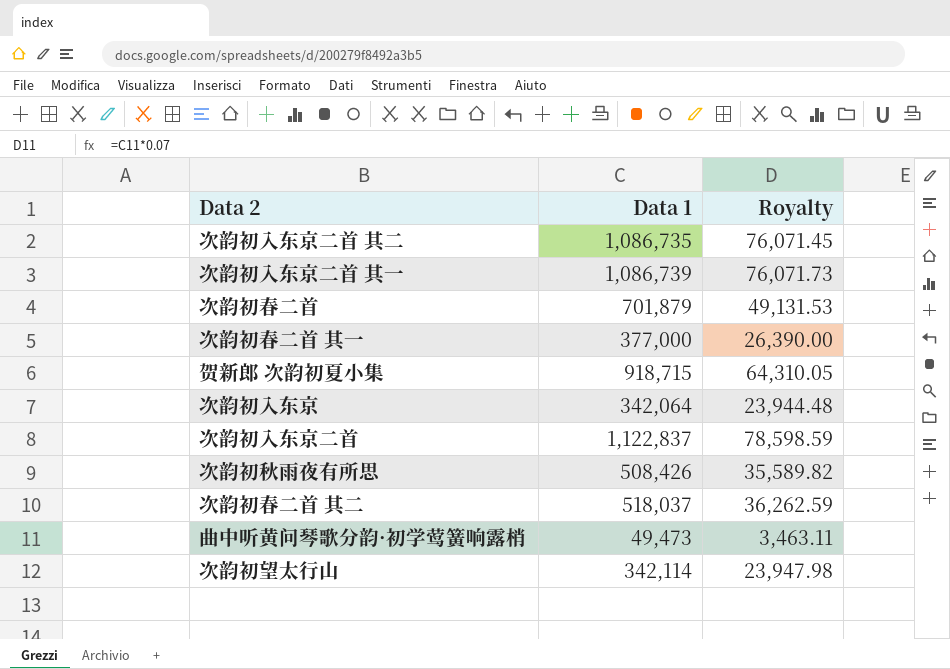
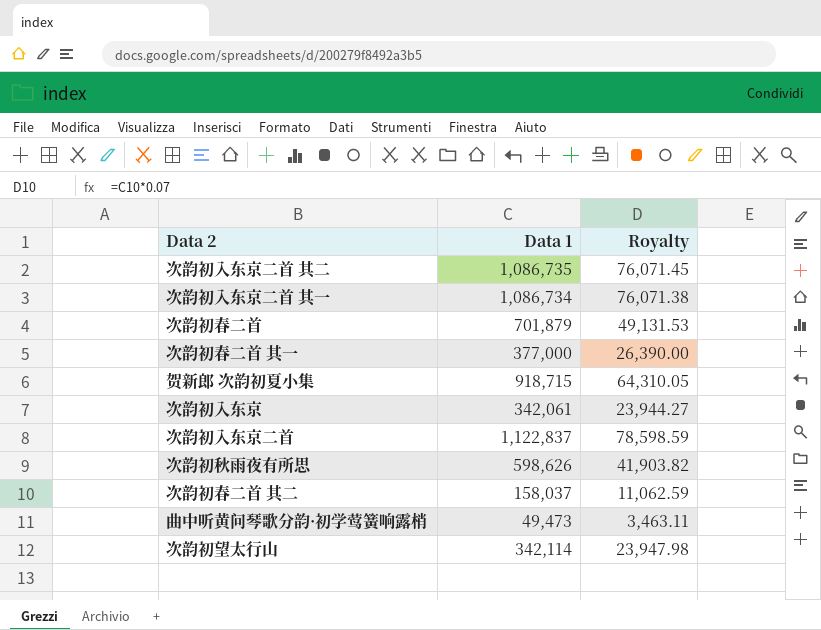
次韵初入东京二首 其一 | Data 1: 1,086,739 -> 1,086,734
次韵初入东京二首 其一 | Royalty: 76,071.73 -> 76,071.38
次韵初入东京 | Data 1: 342,064 -> 342,061
次韵初入东京 | Royalty: 23,944.48 -> 23,944.27
次韵初秋雨夜有所思 | Data 1: 508,426 -> 598,626
次韵初秋雨夜有所思 | Royalty: 35,589.82 -> 41,903.82
次韵初春二首 其二 | Data 1: 518,037 -> 158,037
次韵初春二首 其二 | Royalty: 36,262.59 -> 11,062.59

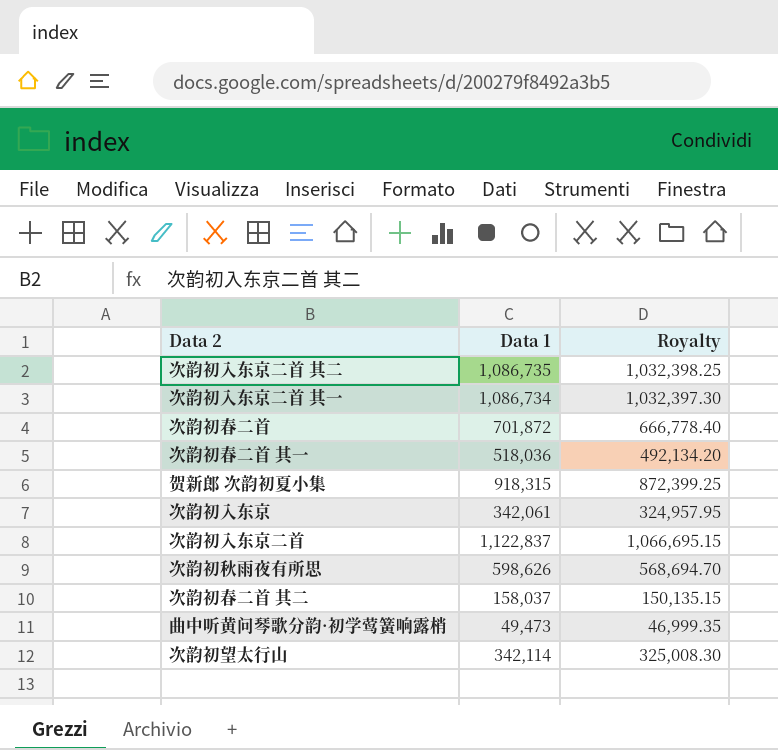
column Royalty | formula: [Data 1] * 0.07 -> [Data 1] * 0.95
次韵初春二首 | Data 1: 701,879 -> 701,872
次韵初春二首 其一 | Data 1: 377,000 -> 518,036
贺新郎 次韵初夏小集 | Data 1: 918,715 -> 918,315

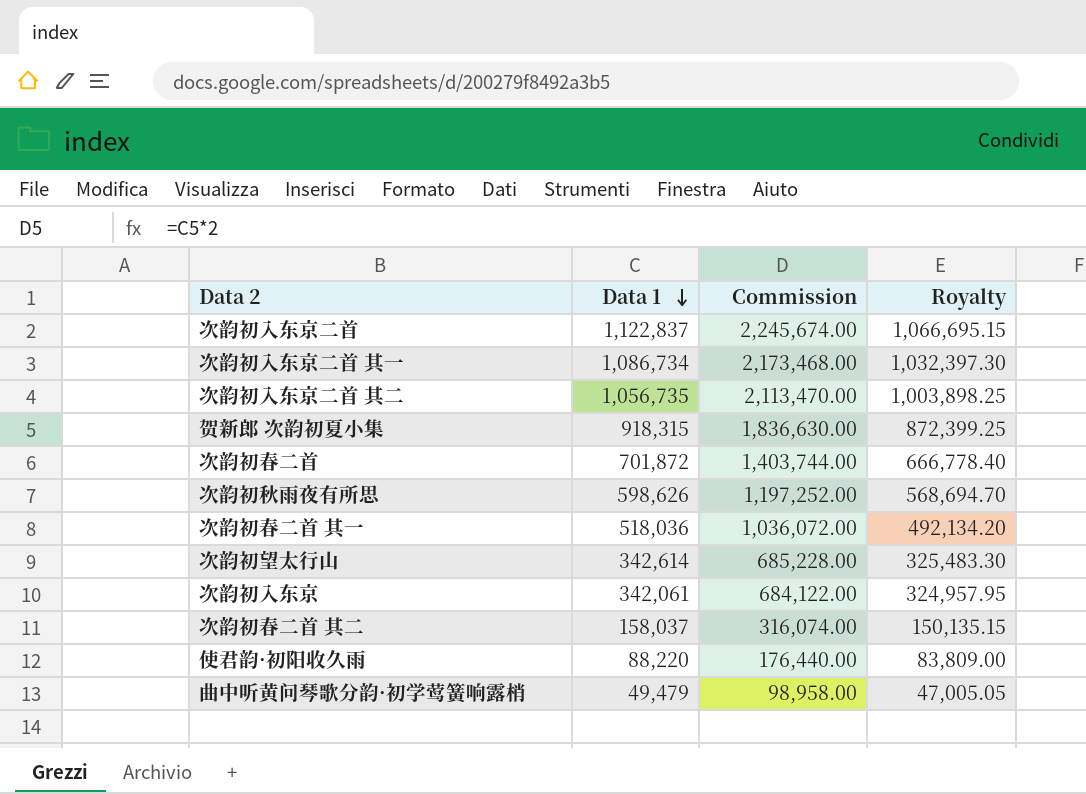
row order: none -> Data 1 descending
column Commission | formula: none -> [Data 1] * 2
次韵初入东京二首 其二 | Data 1: 1,086,735 -> 1,056,735
次韵初入东京二首 其二 | Royalty: 1,032,398.25 -> 1,003,898.25
次韵初望太行山 | Data 1: 342,114 -> 342,614
次韵初望太行山 | Royalty: 325,008.30 -> 325,483.30
row 使君韵·初阳收久雨: none -> 88,220 | 176,440.00 | 83,809.00
曲中听黄问琴歌分韵·初学莺簧响露梢 | Data 1: 49,473 -> 49,479
曲中听黄问琴歌分韵·初学莺簧响露梢 | Royalty: 46,999.35 -> 47,005.05

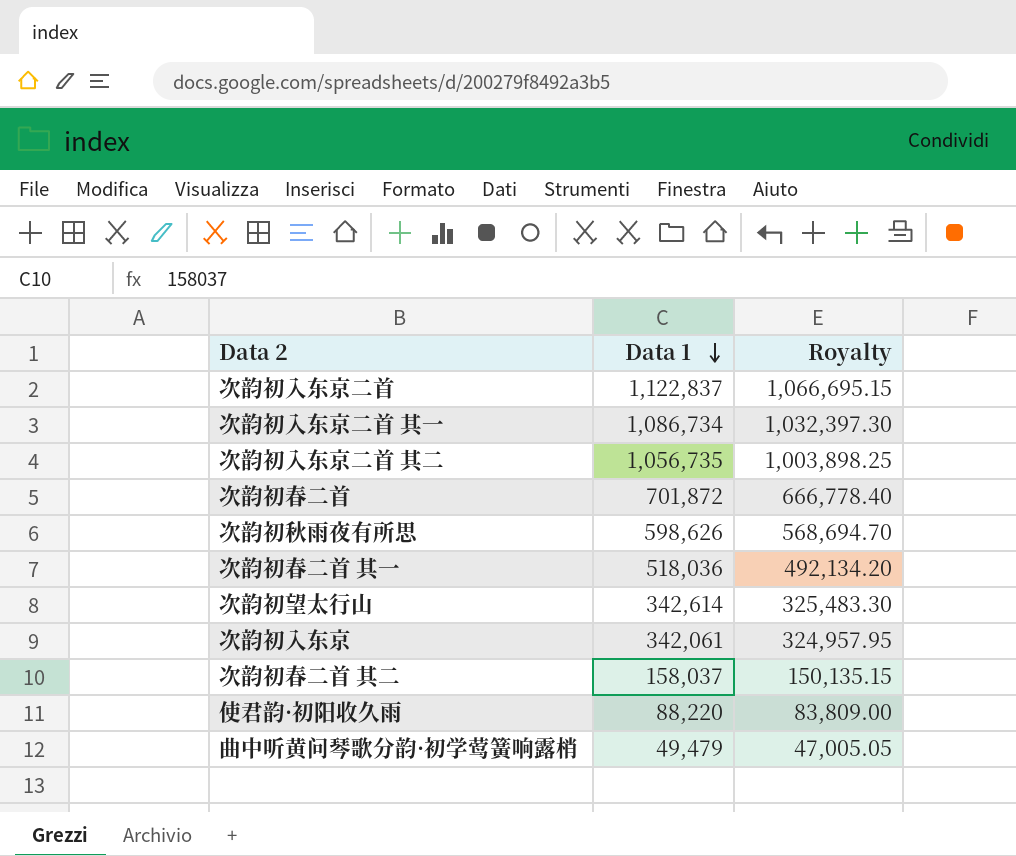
column Commission | formula: [Data 1] * 2 -> none
row 贺新郎 次韵初夏小集: 918,315 | 1,836,630.00 | 872,399.25 -> none

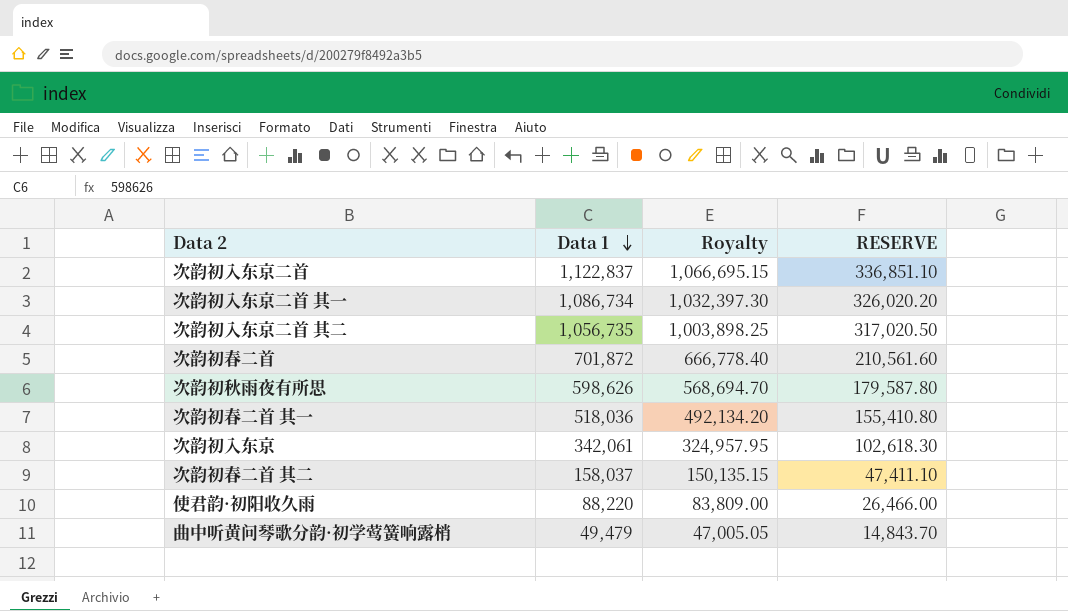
column RESERVE | formula: none -> [Data 1] * 0.3
row 次韵初望太行山: 342,614 | 325,483.30 -> none

